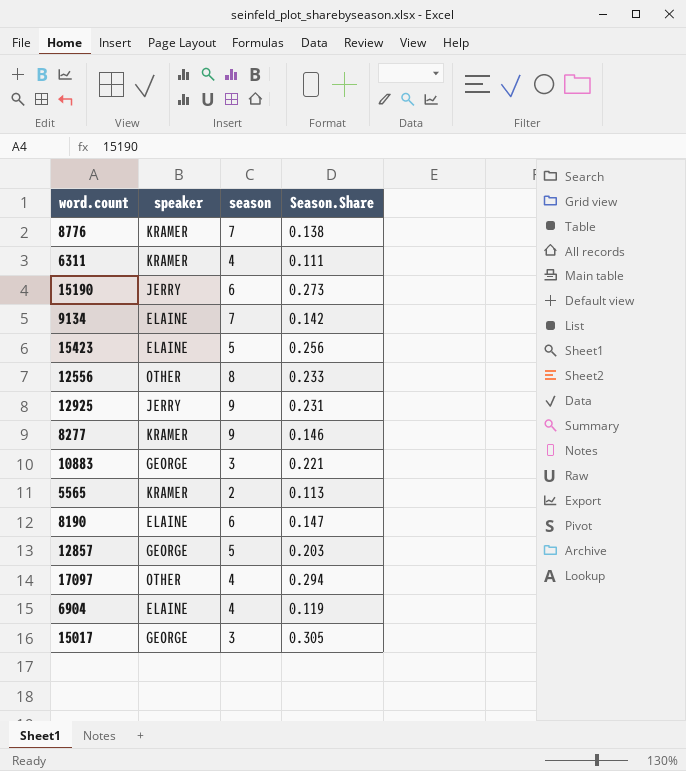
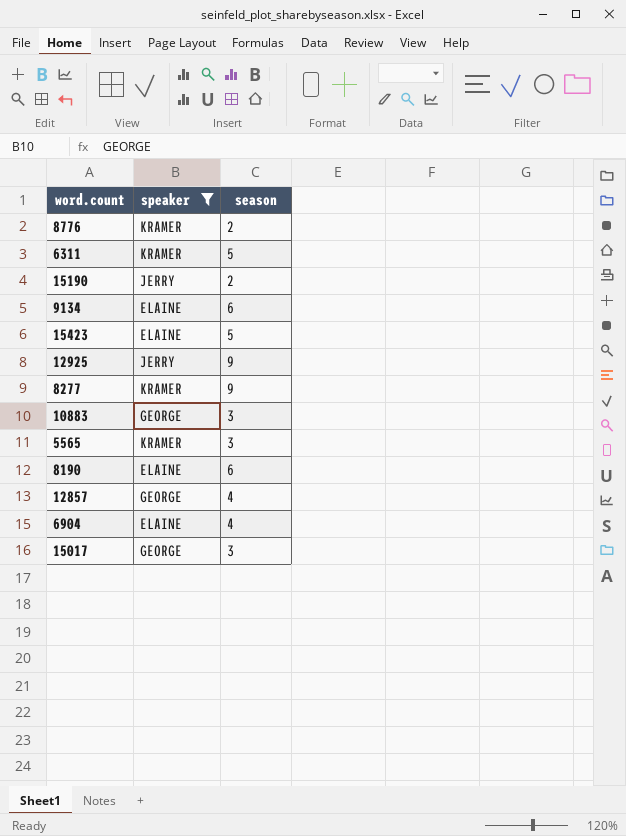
filter: none -> speaker != OTHER
column Season.Share | position: 4 -> none
8776 | season: 7 -> 2
6311 | season: 4 -> 5
15190 | season: 6 -> 2
9134 | season: 7 -> 6
5565 | season: 2 -> 3
12857 | season: 5 -> 4

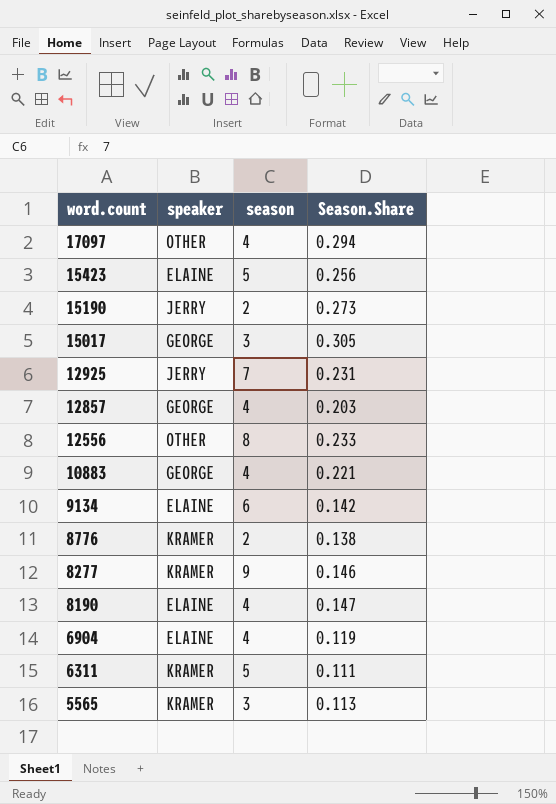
filter: speaker != OTHER -> none
row order: none -> word.count descending
column Season.Share | position: none -> 4
12925 | season: 9 -> 7
10883 | season: 3 -> 4
8190 | season: 6 -> 4

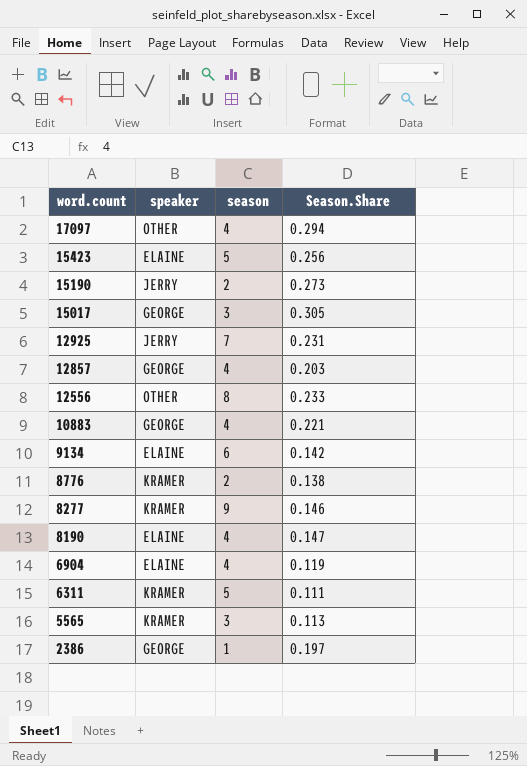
row 2386: none -> GEORGE | 1 | 0.197

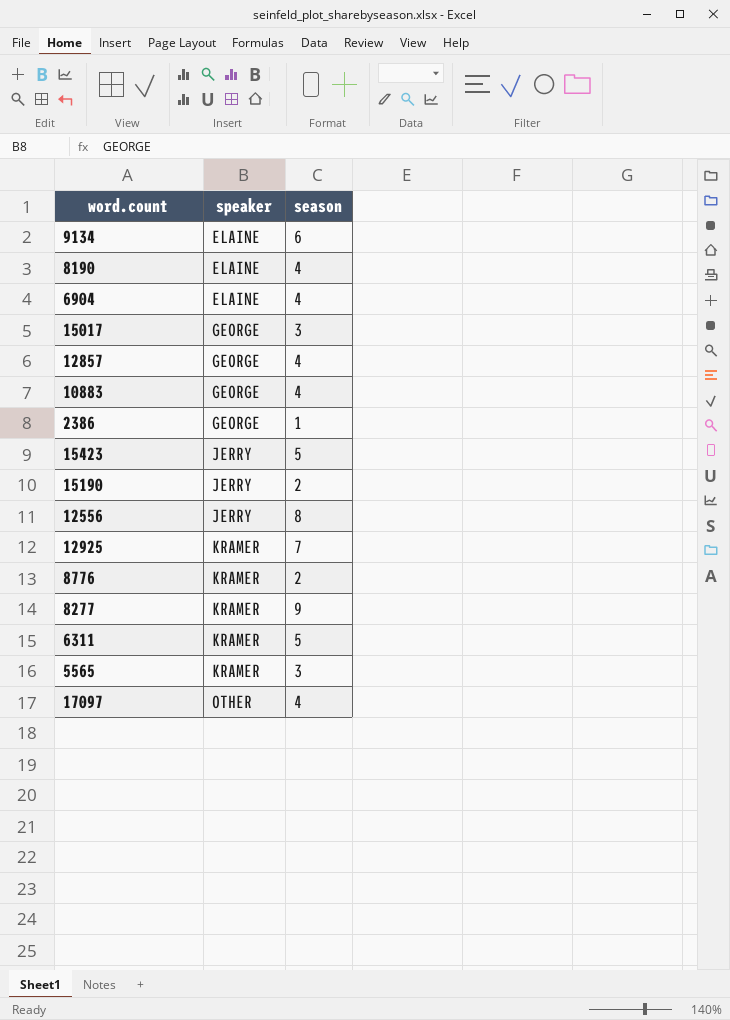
row order: word.count descending -> speaker ascending
column Season.Share | position: 4 -> none
15423 | speaker: ELAINE -> JERRY
12556 | speaker: OTHER -> JERRY
12925 | speaker: JERRY -> KRAMER

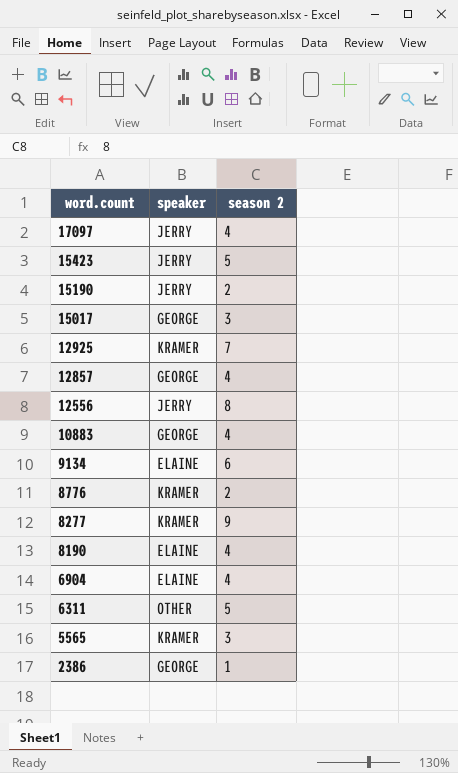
row order: speaker ascending -> word.count descending
column name: season -> season 2
17097 | speaker: OTHER -> JERRY
6311 | speaker: KRAMER -> OTHER

